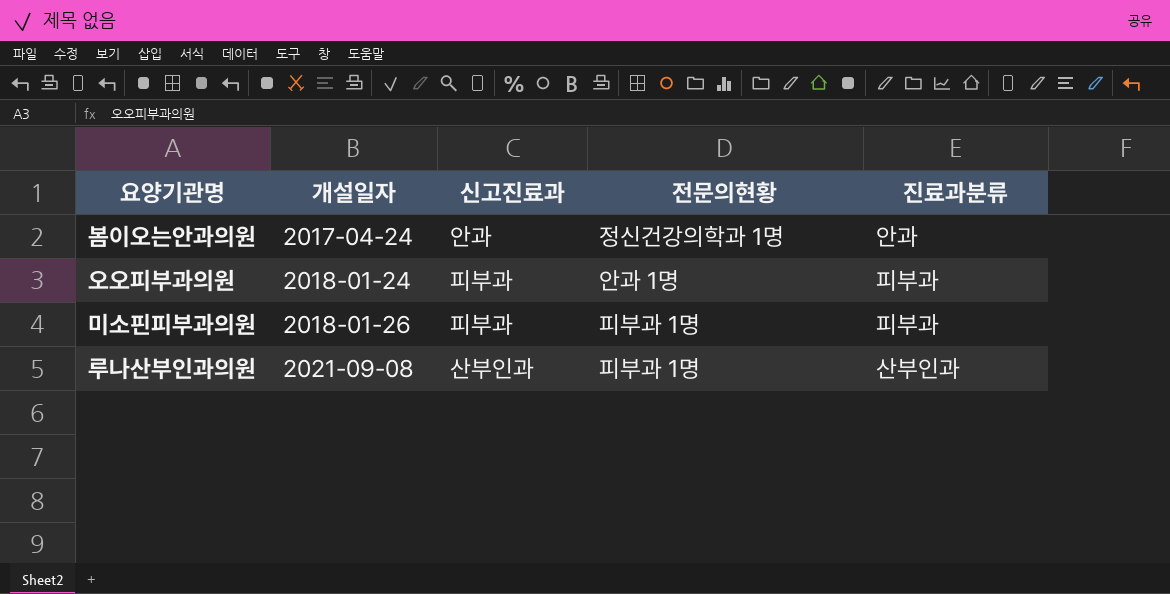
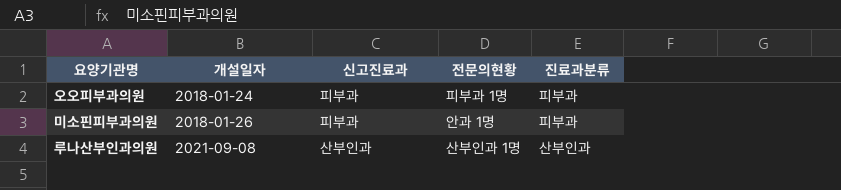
row 봄이오는안과의원: 2017-04-24 | 안과 | 정신건강의학과 1명 | 안과 -> none
오오피부과의원 | 전문의현황: 안과 1명 -> 피부과 1명
미소핀피부과의원 | 전문의현황: 피부과 1명 -> 안과 1명
루나산부인과의원 | 전문의현황: 피부과 1명 -> 산부인과 1명

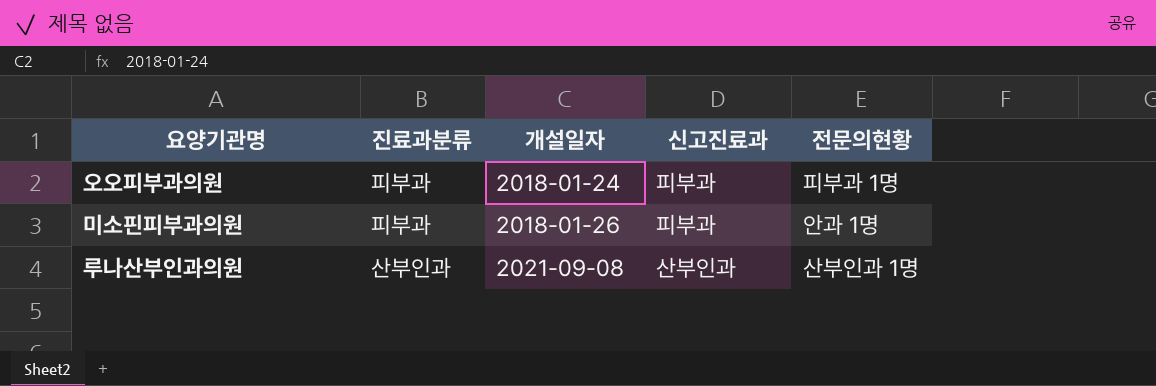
column 진료과분류 | position: 5 -> 2

